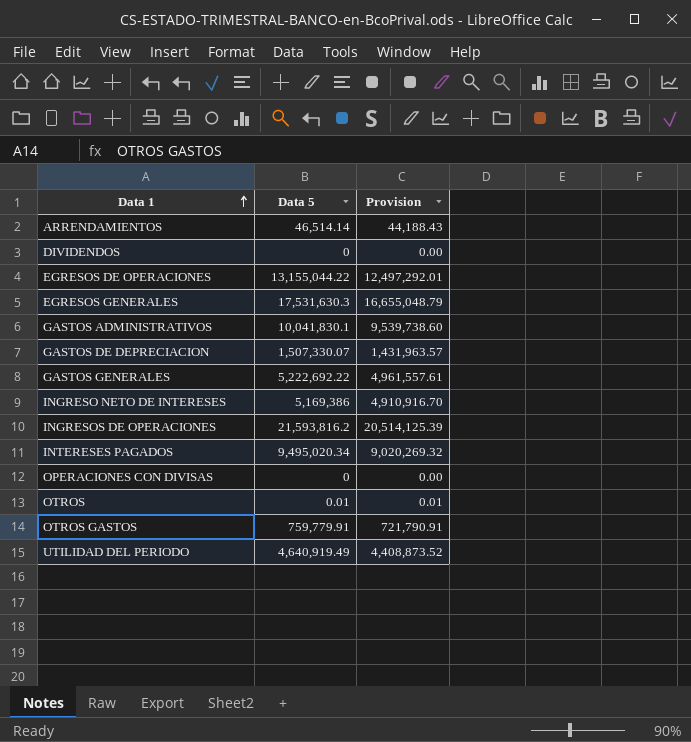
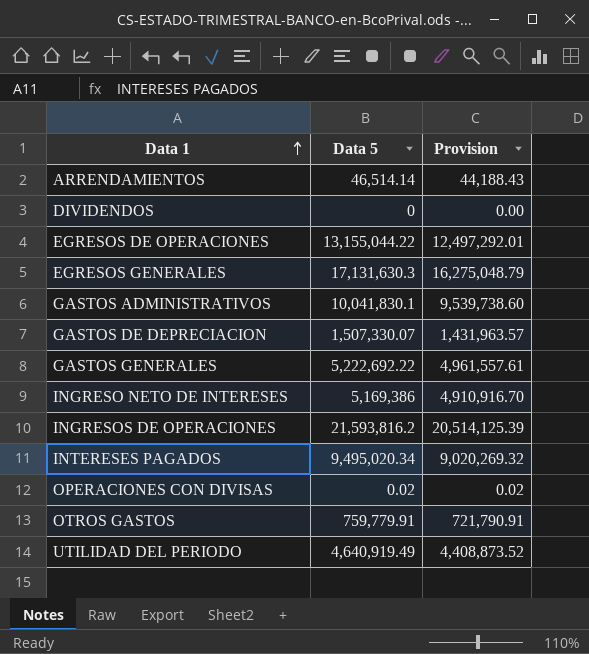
row OTROS: 0.01 | 0.01 -> none
EGRESOS GENERALES | Data 5: 17,531,630.3 -> 17,131,630.3
EGRESOS GENERALES | Provision: 16,655,048.79 -> 16,275,048.79
OPERACIONES CON DIVISAS | Data 5: 0 -> 0.02
OPERACIONES CON DIVISAS | Provision: 0.00 -> 0.02

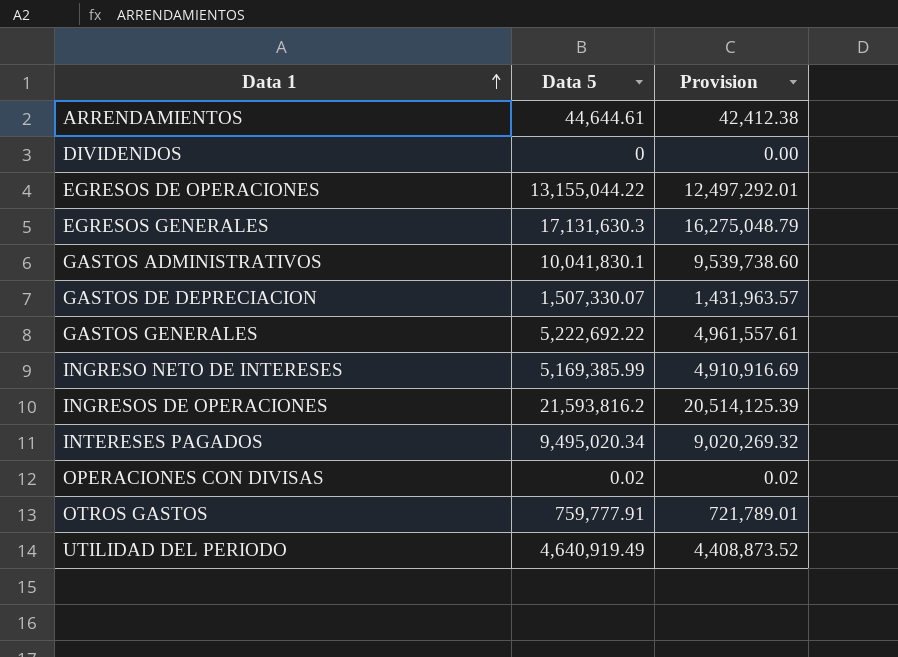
ARRENDAMIENTOS | Data 5: 46,514.14 -> 44,644.61
ARRENDAMIENTOS | Provision: 44,188.43 -> 42,412.38
INGRESO NETO DE INTERESES | Data 5: 5,169,386 -> 5,169,385.99
INGRESO NETO DE INTERESES | Provision: 4,910,916.70 -> 4,910,916.69
OTROS GASTOS | Data 5: 759,779.91 -> 759,777.91
OTROS GASTOS | Provision: 721,790.91 -> 721,789.01

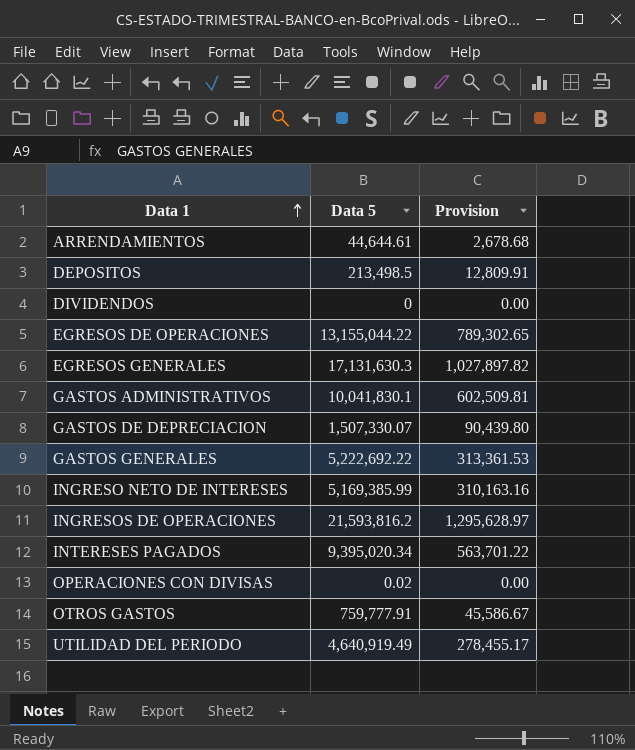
column Provision | formula: [Data 5] * 0.95 -> [Data 5] * 0.06
row DEPOSITOS: none -> 213,498.5 | 12,809.91
INTERESES PAGADOS | Data 5: 9,495,020.34 -> 9,395,020.34

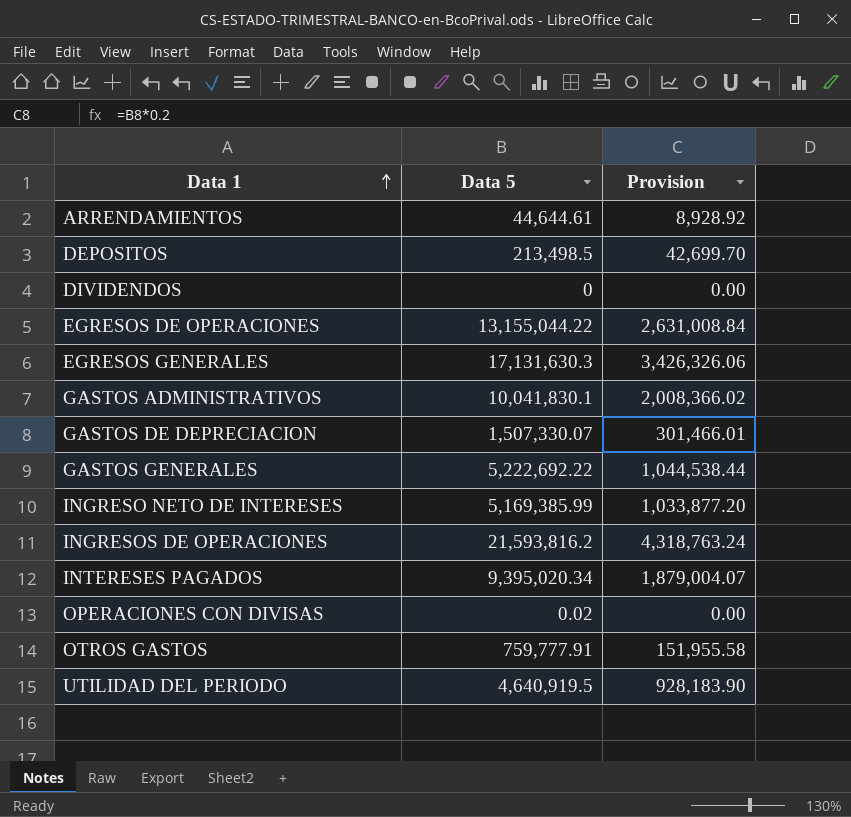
column Provision | formula: [Data 5] * 0.06 -> [Data 5] * 0.2
UTILIDAD DEL PERIODO | Data 5: 4,640,919.49 -> 4,640,919.5

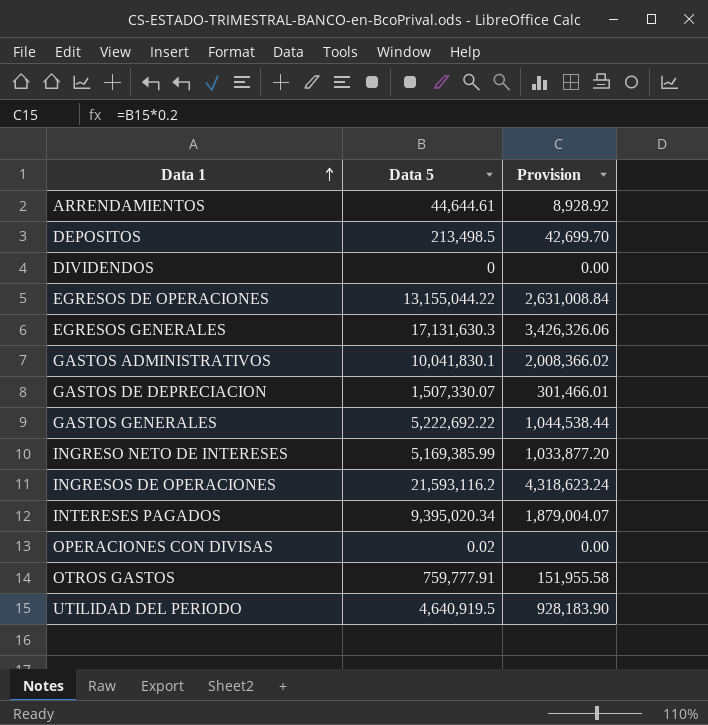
INGRESOS DE OPERACIONES | Data 5: 21,593,816.2 -> 21,593,116.2
INGRESOS DE OPERACIONES | Provision: 4,318,763.24 -> 4,318,623.24

